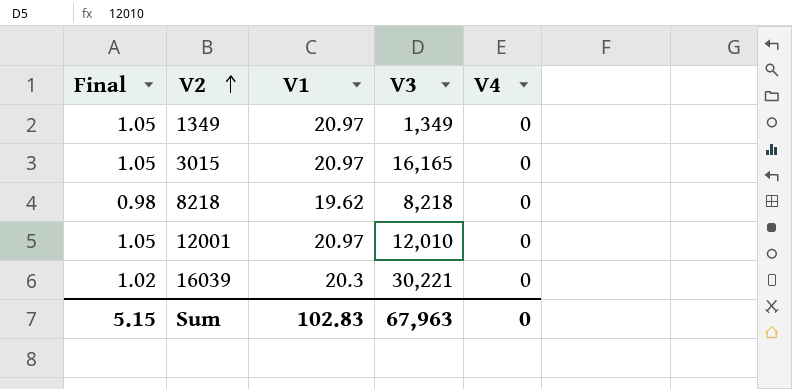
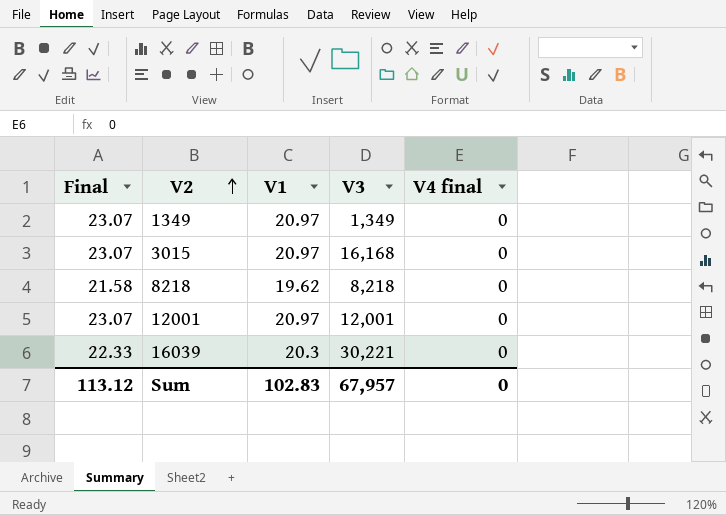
column Final | formula: [V1] * 0.05 -> [V1] * 1.1
column name: V4 -> V4 final
3015 | V3: 16,165 -> 16,168
12001 | V3: 12,010 -> 12,001
Sum | Final: 5.15 -> 113.12
Sum | V3: 67,963 -> 67,957

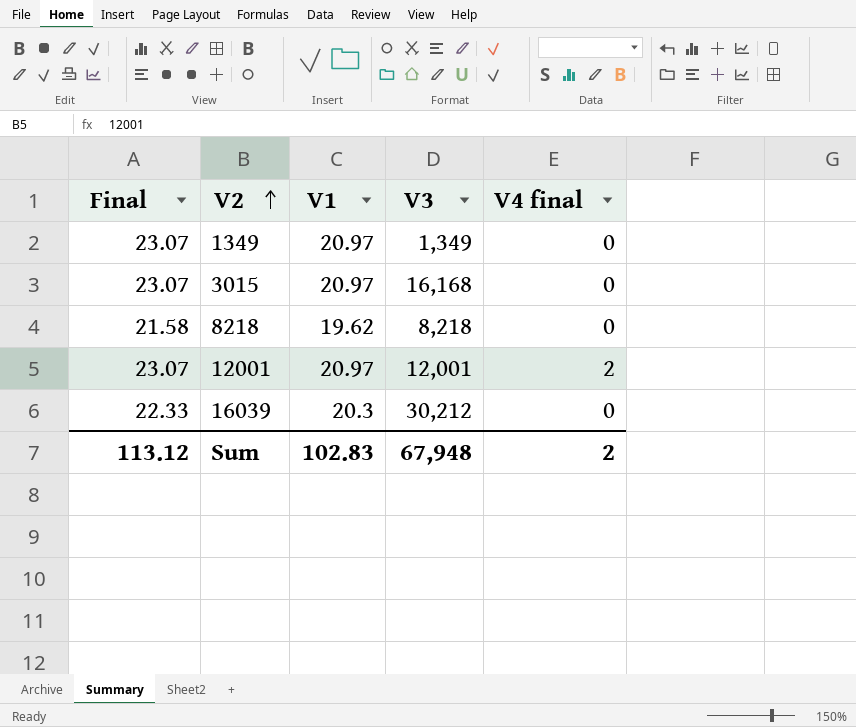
12001 | V4 final: 0 -> 2
16039 | V3: 30,221 -> 30,212
Sum | V3: 67,957 -> 67,948
Sum | V4 final: 0 -> 2

